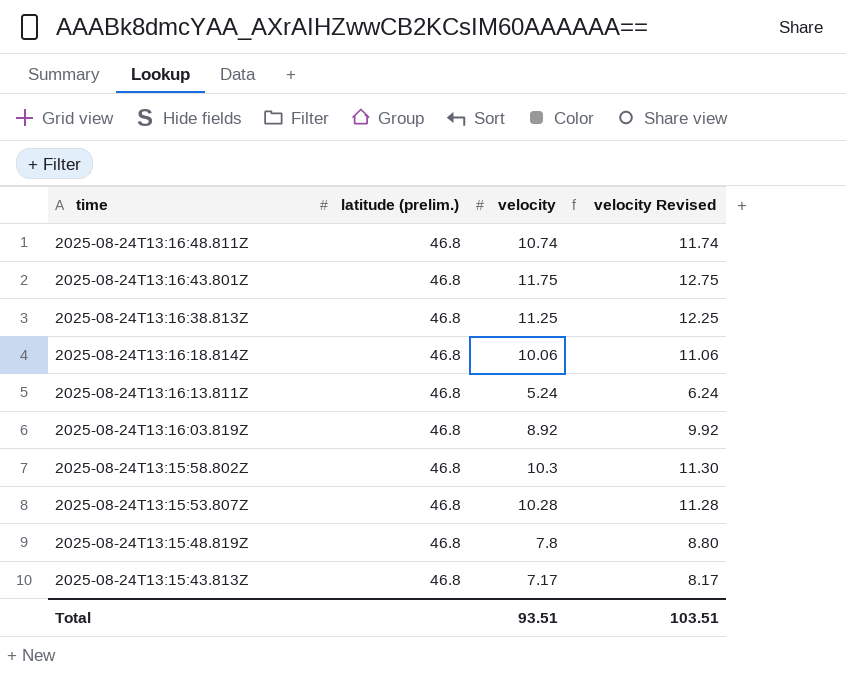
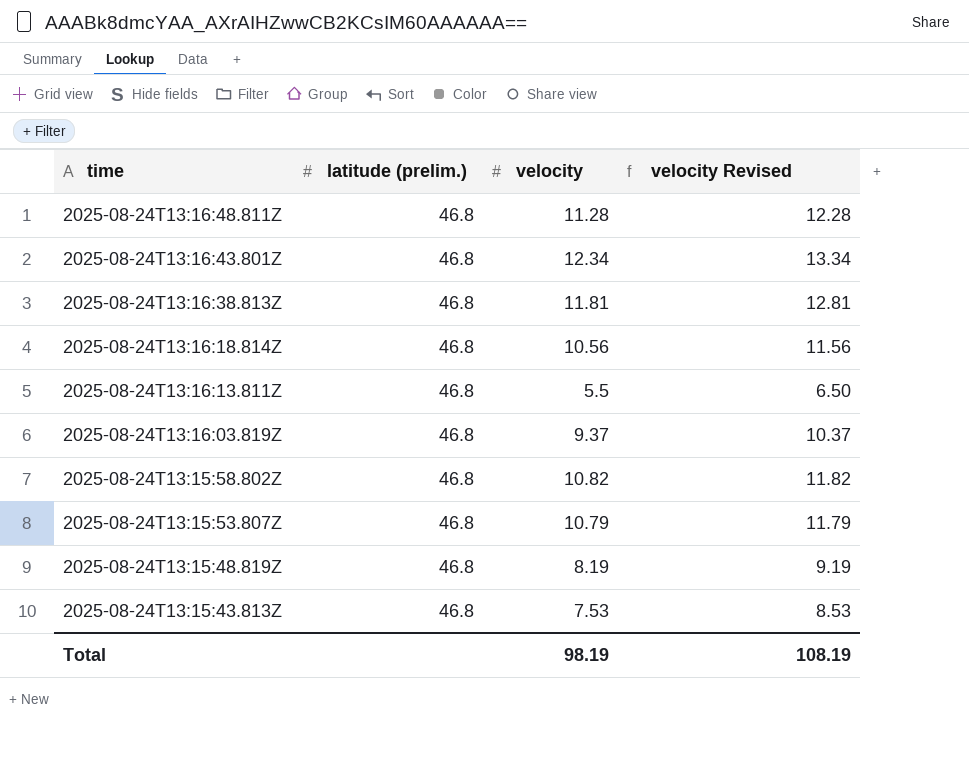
2025-08-24T13:16:48.811Z | velocity: 10.74 -> 11.28
2025-08-24T13:16:48.811Z | velocity Revised: 11.74 -> 12.28
2025-08-24T13:16:43.801Z | velocity: 11.75 -> 12.34
2025-08-24T13:16:43.801Z | velocity Revised: 12.75 -> 13.34
2025-08-24T13:16:38.813Z | velocity: 11.25 -> 11.81
2025-08-24T13:16:38.813Z | velocity Revised: 12.25 -> 12.81
2025-08-24T13:16:18.814Z | velocity: 10.06 -> 10.56
2025-08-24T13:16:18.814Z | velocity Revised: 11.06 -> 11.56
2025-08-24T13:16:13.811Z | velocity: 5.24 -> 5.5
2025-08-24T13:16:13.811Z | velocity Revised: 6.24 -> 6.50
2025-08-24T13:16:03.819Z | velocity: 8.92 -> 9.37
2025-08-24T13:16:03.819Z | velocity Revised: 9.92 -> 10.37
2025-08-24T13:15:58.802Z | velocity: 10.3 -> 10.82
2025-08-24T13:15:58.802Z | velocity Revised: 11.30 -> 11.82
2025-08-24T13:15:53.807Z | velocity: 10.28 -> 10.79
2025-08-24T13:15:53.807Z | velocity Revised: 11.28 -> 11.79
2025-08-24T13:15:48.819Z | velocity: 7.8 -> 8.19
2025-08-24T13:15:48.819Z | velocity Revised: 8.80 -> 9.19
2025-08-24T13:15:43.813Z | velocity: 7.17 -> 7.53
2025-08-24T13:15:43.813Z | velocity Revised: 8.17 -> 8.53
Total | velocity: 93.51 -> 98.19
Total | velocity Revised: 103.51 -> 108.19

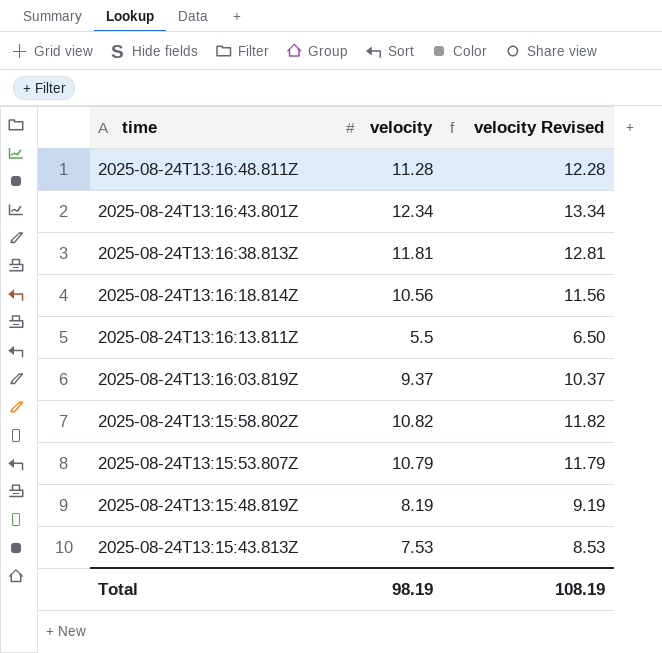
column latitude (prelim.) | position: 2 -> none

